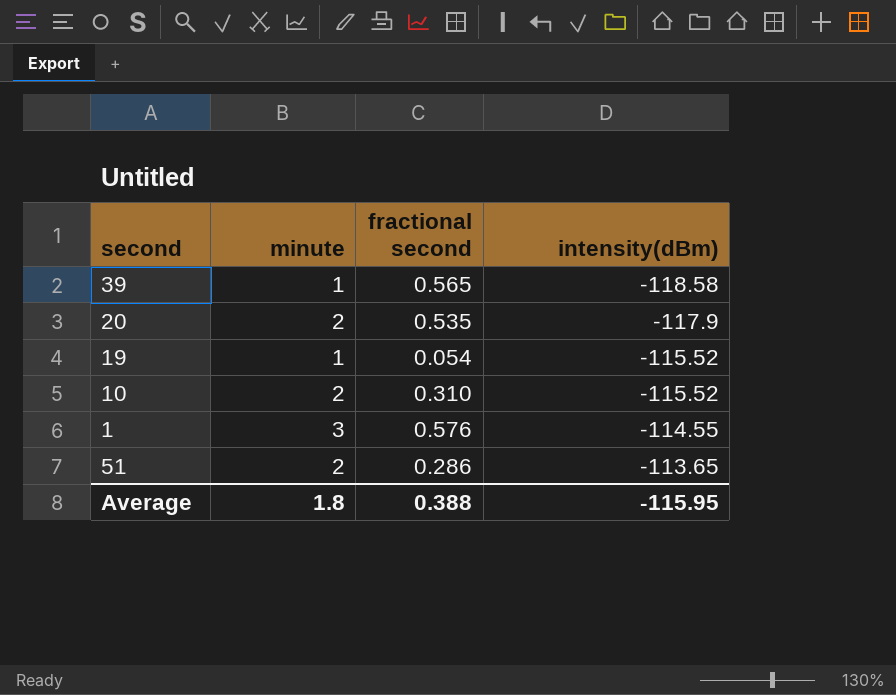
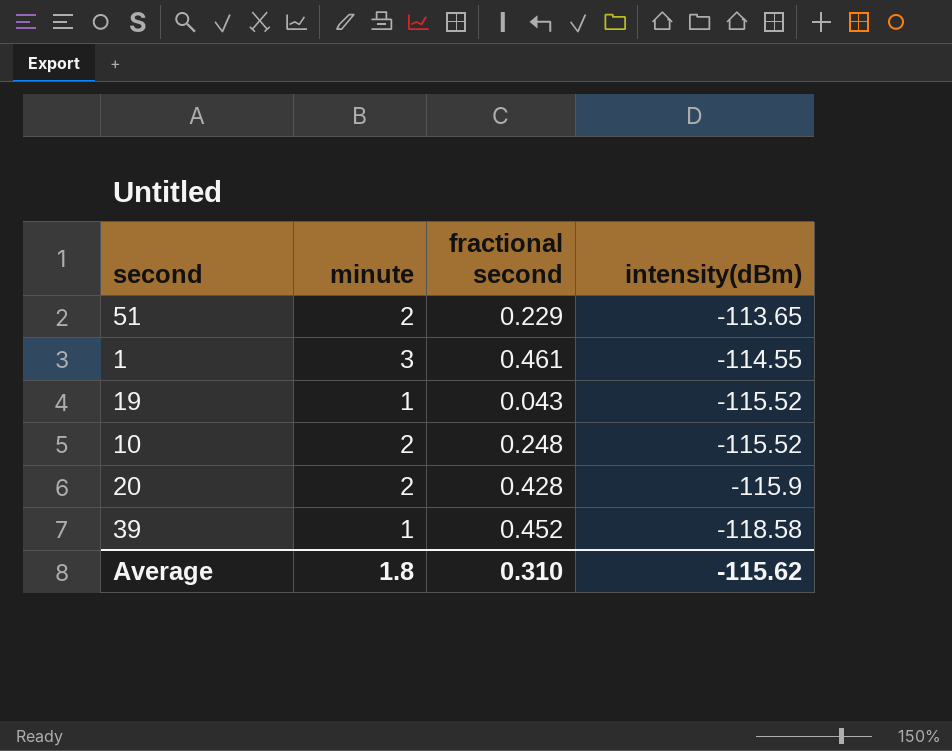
row order: intensity(dBm) ascending -> intensity(dBm) descending
51 | fractional second: 0.286 -> 0.229
1 | fractional second: 0.576 -> 0.461
19 | fractional second: 0.054 -> 0.043
10 | fractional second: 0.310 -> 0.248
20 | fractional second: 0.535 -> 0.428
20 | intensity(dBm): -117.9 -> -115.9
39 | fractional second: 0.565 -> 0.452
Average | fractional second: 0.388 -> 0.310
Average | intensity(dBm): -115.95 -> -115.62

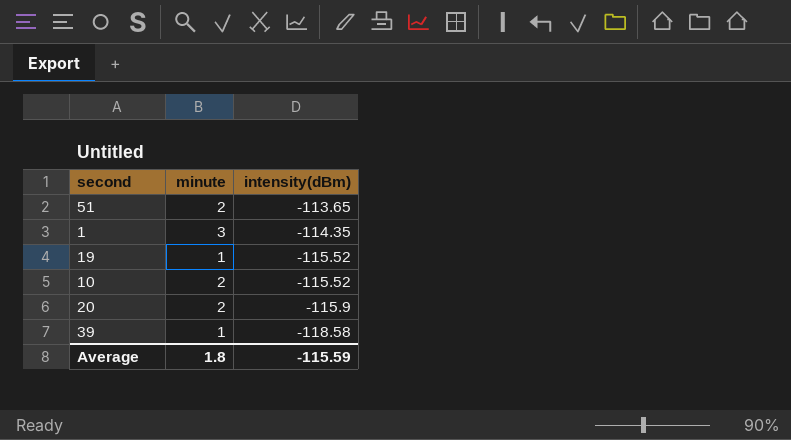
column fractional second | position: 3 -> none
1 | intensity(dBm): -114.55 -> -114.35
Average | intensity(dBm): -115.62 -> -115.59

